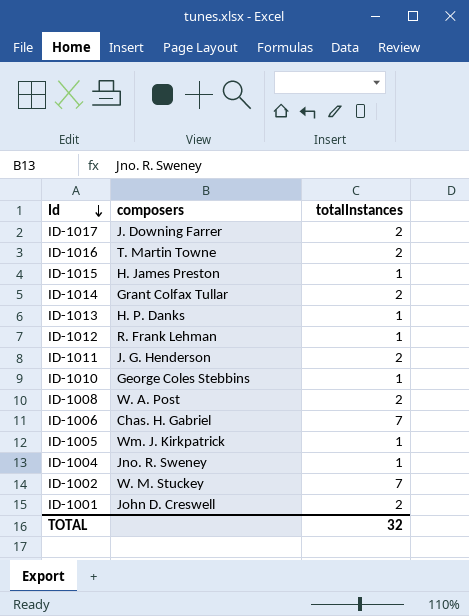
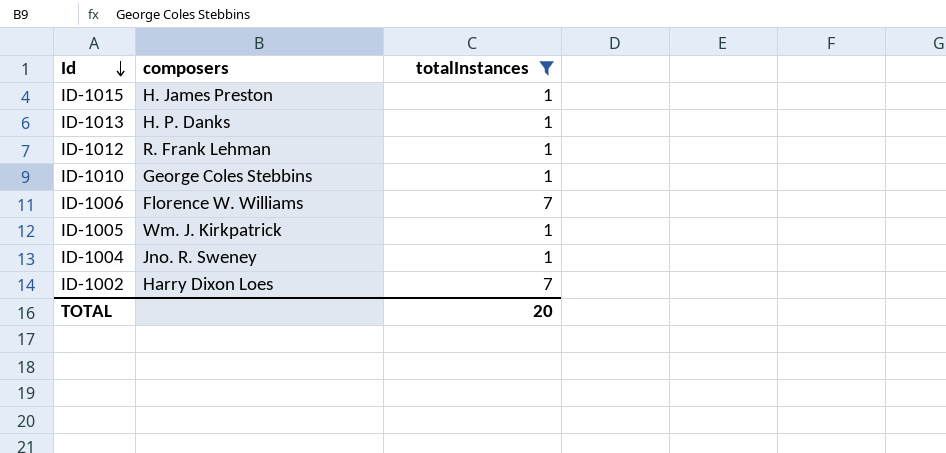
filter: none -> totalInstances != 2
ID-1006 | composers: Chas. H. Gabriel -> Florence W. Williams
ID-1002 | composers: W. M. Stuckey -> Harry Dixon Loes
TOTAL | totalInstances: 32 -> 20

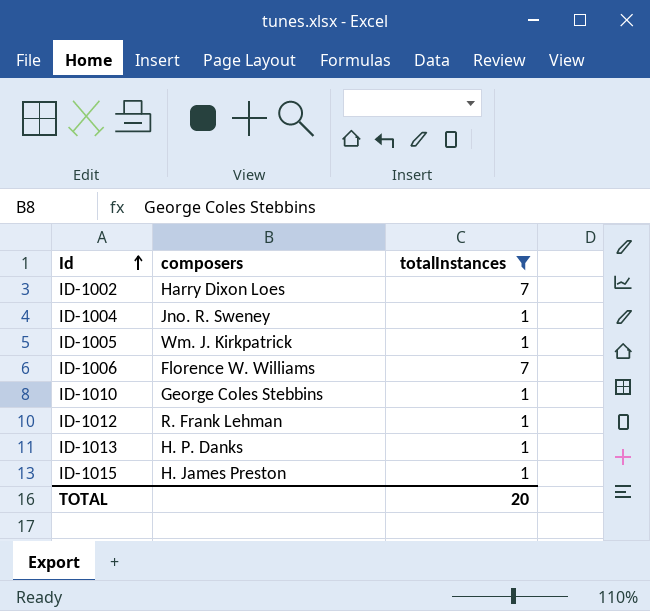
row order: Id descending -> Id ascending

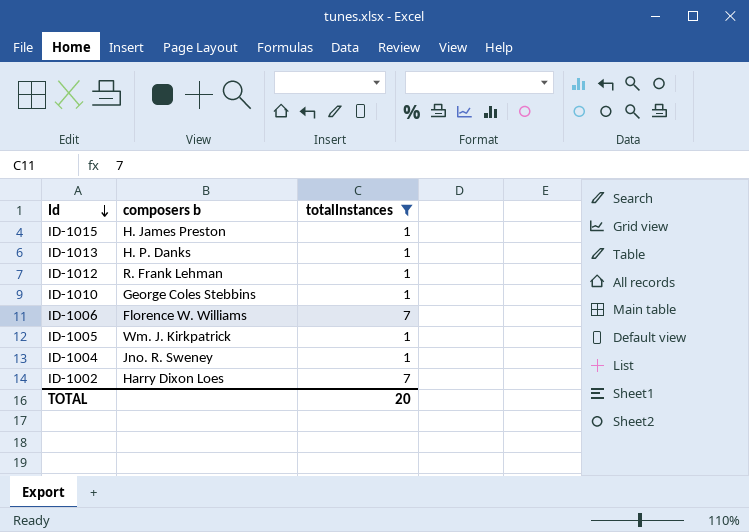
row order: Id ascending -> Id descending
column name: composers -> composers b

